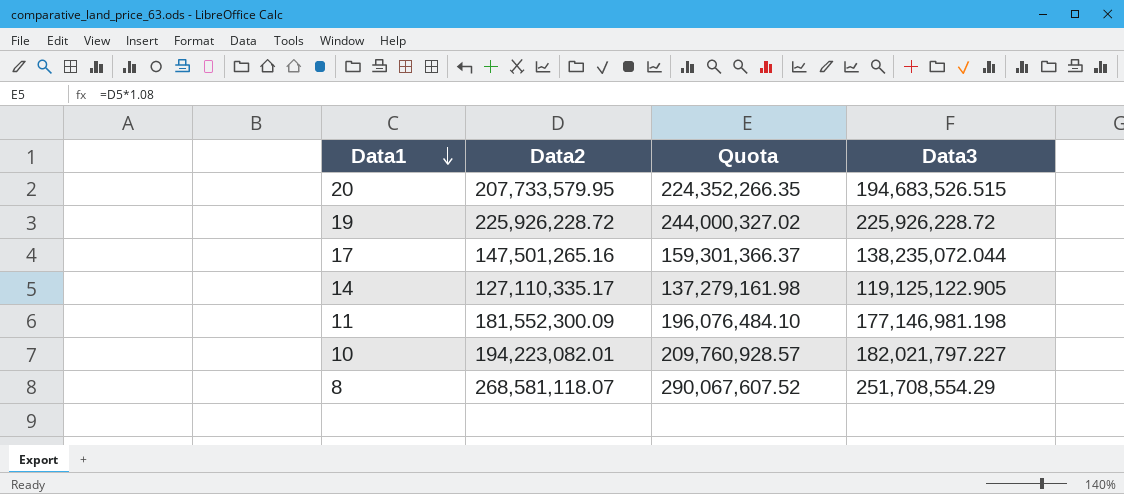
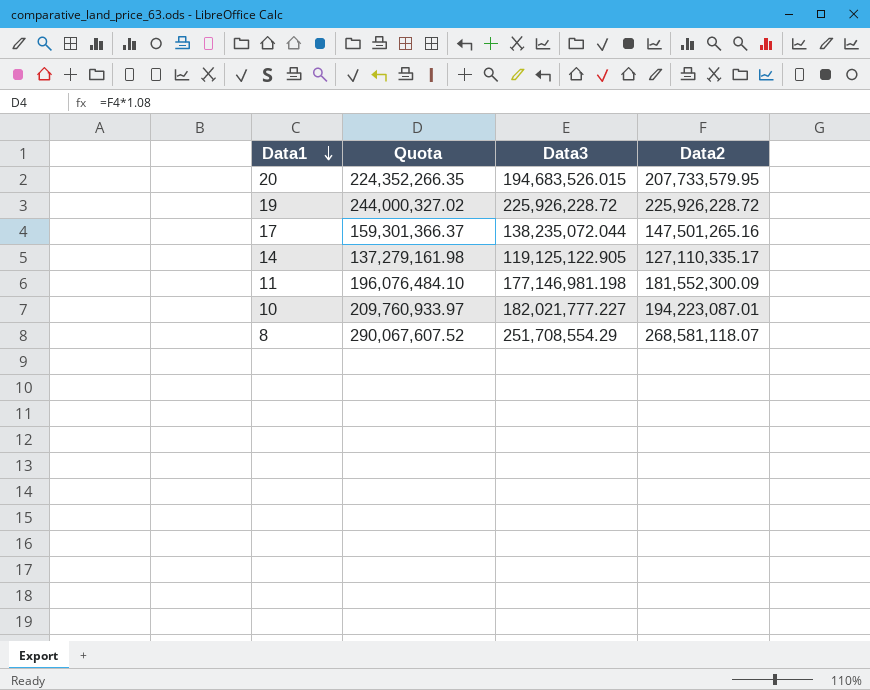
column Data2 | position: 2 -> 4
20 | Data3: 194,683,526.515 -> 194,683,526.015
10 | Quota: 209,760,928.57 -> 209,760,933.97
10 | Data3: 182,021,797.227 -> 182,021,777.227
10 | Data2: 194,223,082.01 -> 194,223,087.01

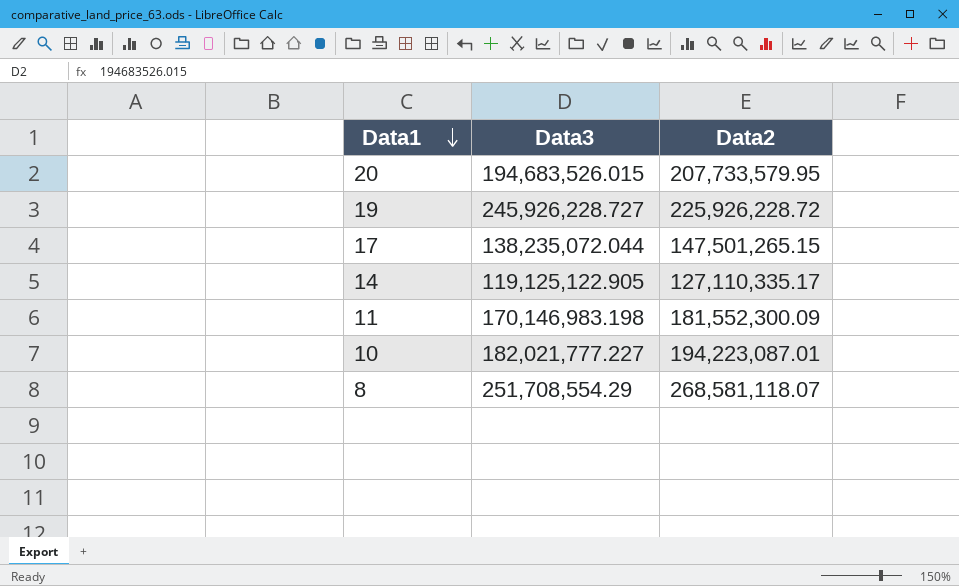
column Quota | formula: [Data2] * 1.08 -> none
19 | Data3: 225,926,228.72 -> 245,926,228.727
17 | Data2: 147,501,265.16 -> 147,501,265.15
11 | Data3: 177,146,981.198 -> 170,146,983.198

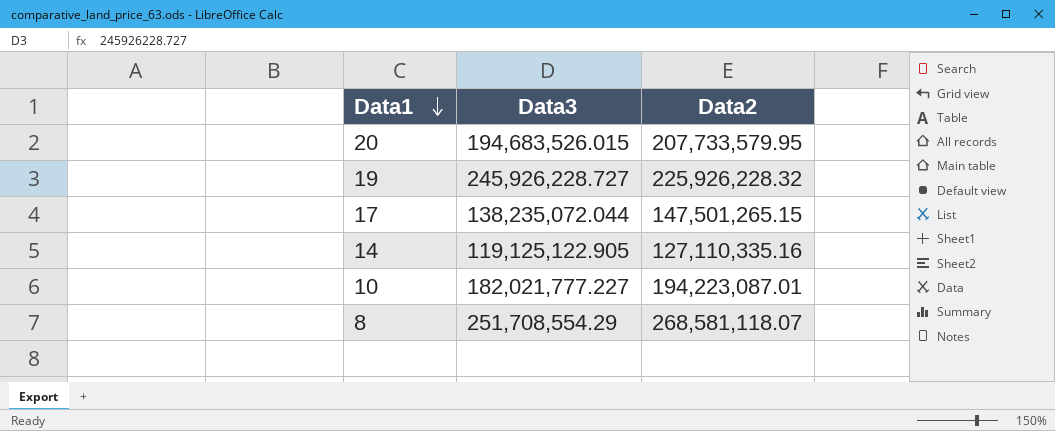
row 11: 170,146,983.198 | 181,552,300.09 -> none
19 | Data2: 225,926,228.72 -> 225,926,228.32
14 | Data2: 127,110,335.17 -> 127,110,335.16

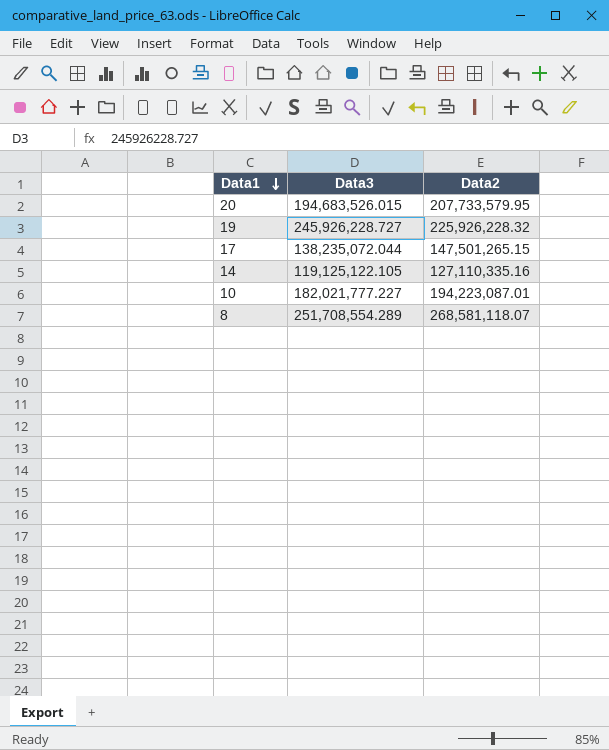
14 | Data3: 119,125,122.905 -> 119,125,122.105
8 | Data3: 251,708,554.29 -> 251,708,554.289

